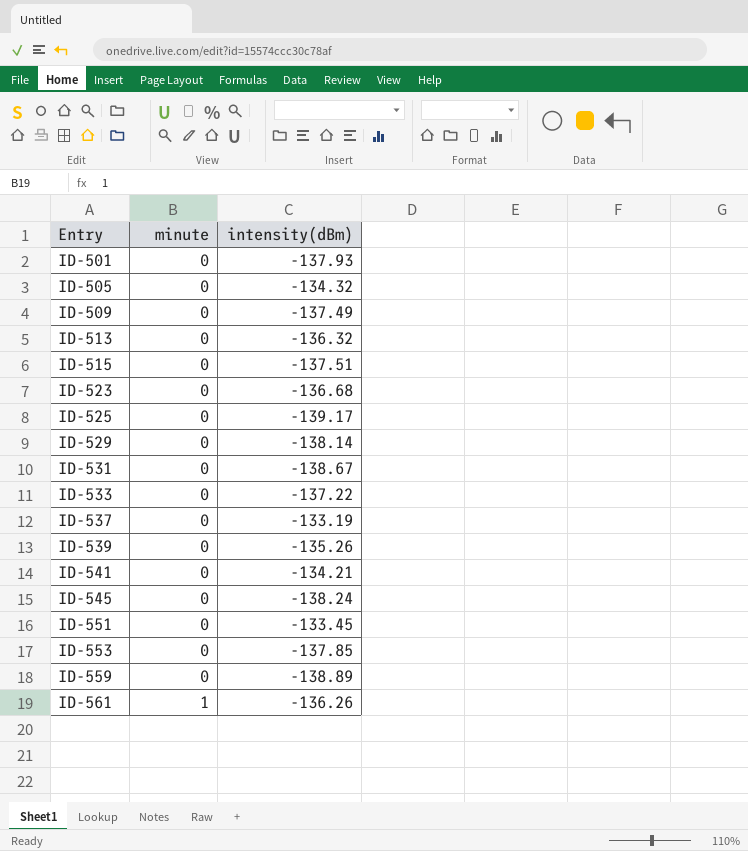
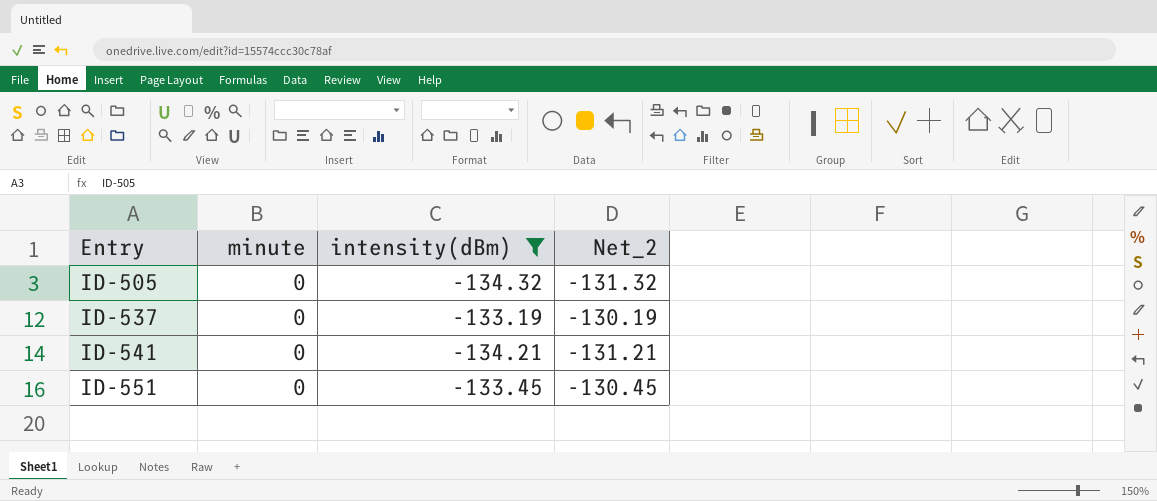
filter: none -> intensity(dBm) >= -134.32
column Net_2 | formula: none -> [intensity(dBm)] + 3

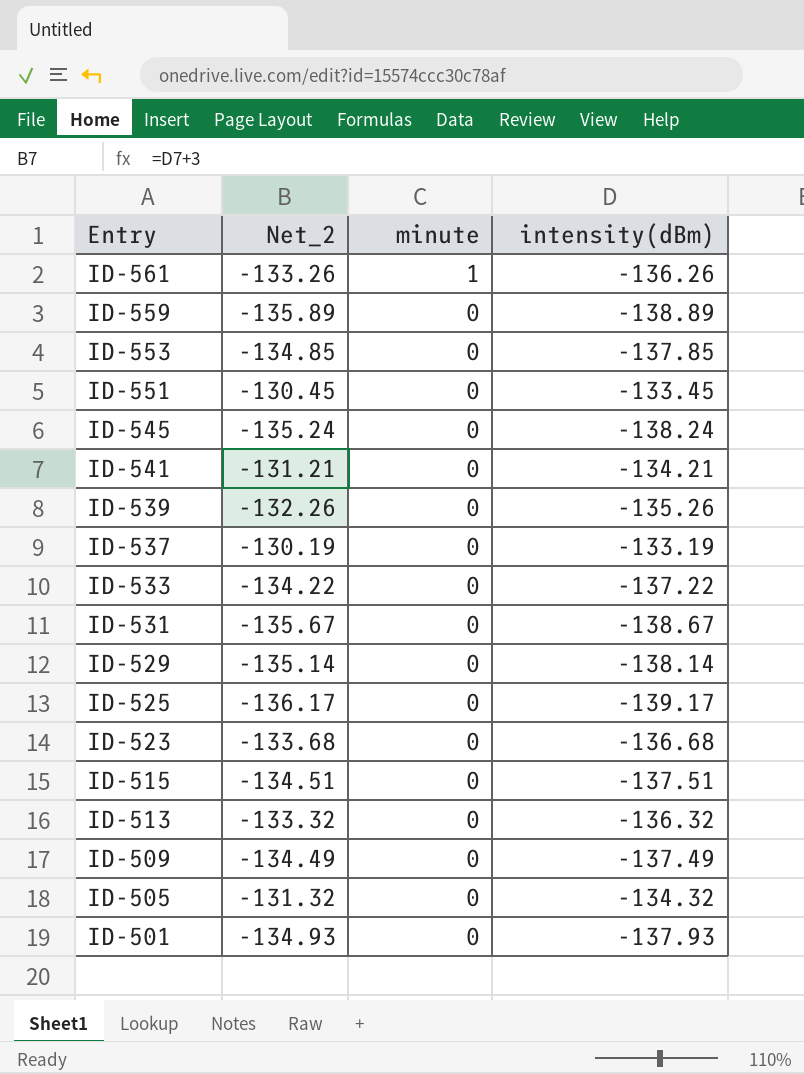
filter: intensity(dBm) >= -134.32 -> none
row order: Entry ascending -> Entry descending
column Net_2 | position: 4 -> 2

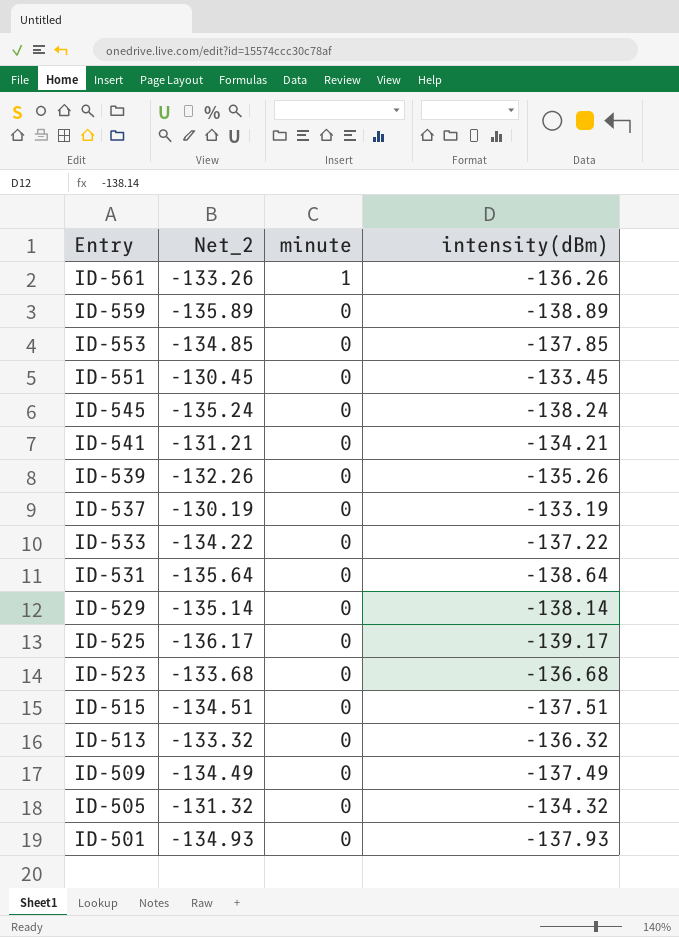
ID-531 | Net_2: -135.67 -> -135.64
ID-531 | intensity(dBm): -138.67 -> -138.64

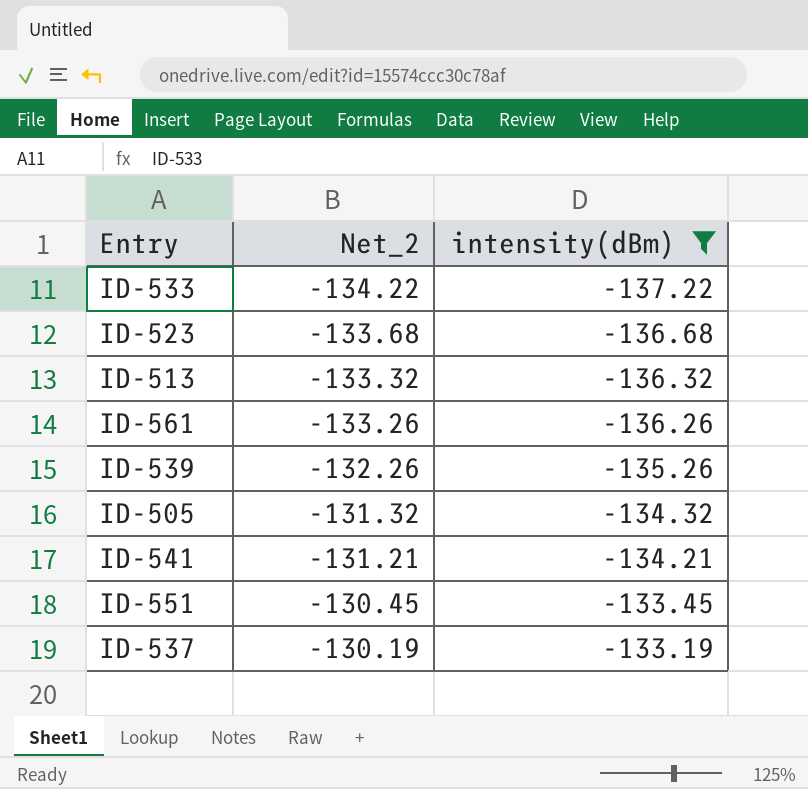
filter: none -> intensity(dBm) >= -137.22
row order: Entry descending -> Net_2 ascending
column minute | position: 3 -> none

